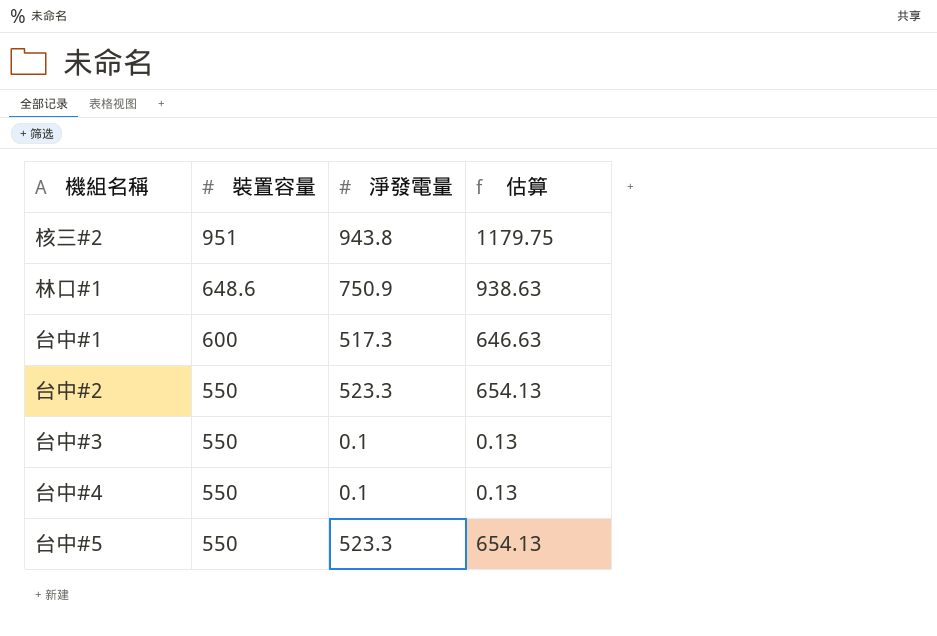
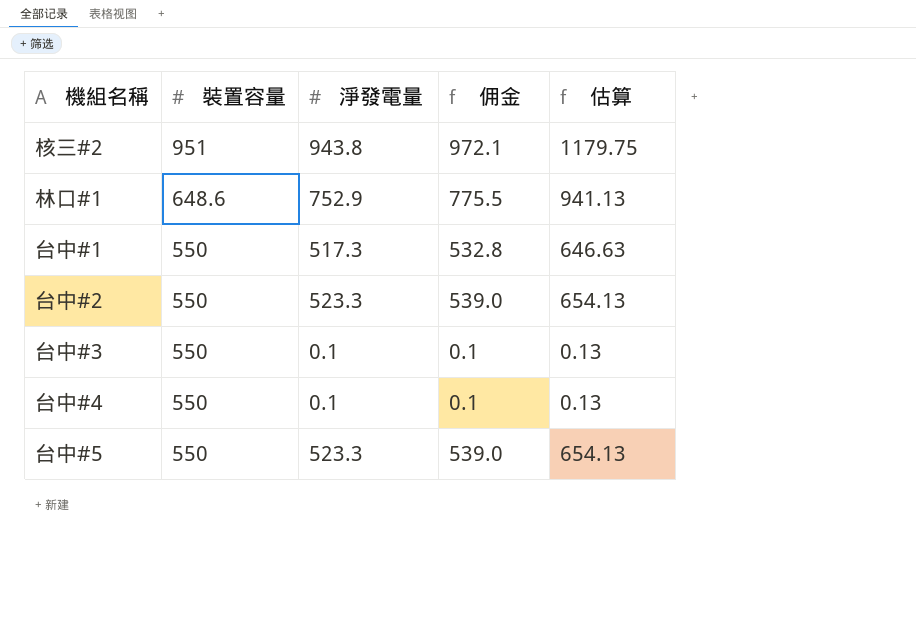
column 佣金 | formula: none -> [淨發電量] * 1.03
林口#1 | 淨發電量: 750.9 -> 752.9
林口#1 | 估算: 938.63 -> 941.13
台中#1 | 裝置容量: 600 -> 550

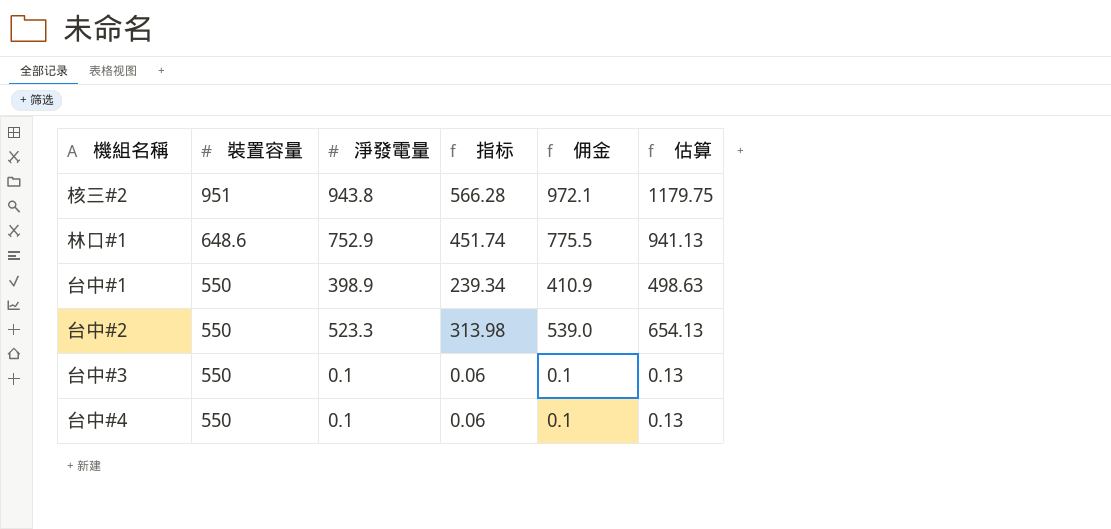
column 指标 | formula: none -> [淨發電量] * 0.6
row 台中#5: 550 | 523.3 | 539.0 | 654.13 -> none
台中#1 | 淨發電量: 517.3 -> 398.9
台中#1 | 佣金: 532.8 -> 410.9
台中#1 | 估算: 646.63 -> 498.63

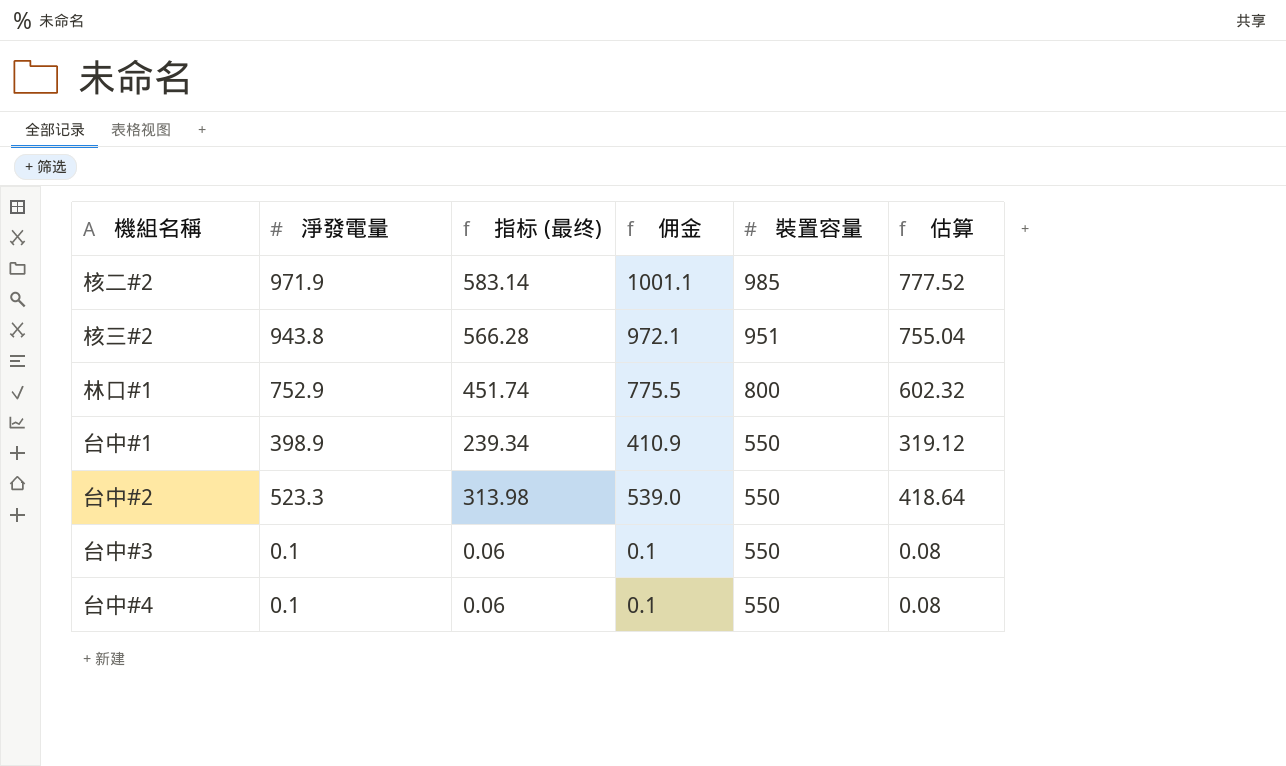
column name: 指标 -> 指标 (最终)
column 裝置容量 | position: 2 -> 5
column 估算 | formula: [淨發電量] * 1.25 -> [淨發電量] * 0.8
row 核二#2: none -> 971.9 | 583.14 | 1001.1 | 985 | 777.52
林口#1 | 裝置容量: 648.6 -> 800

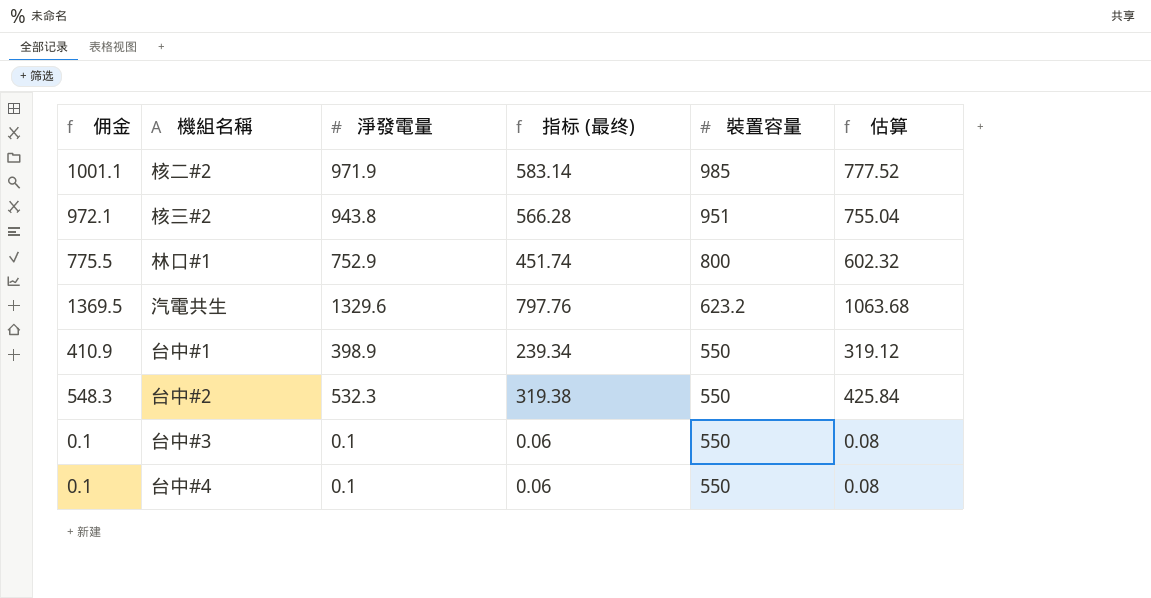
column 佣金 | position: 4 -> 1
row 汽電共生: none -> 1369.5 | 1329.6 | 797.76 | 623.2 | 1063.68
台中#2 | 佣金: 539.0 -> 548.3
台中#2 | 淨發電量: 523.3 -> 532.3
台中#2 | 指标 (最终): 313.98 -> 319.38
台中#2 | 估算: 418.64 -> 425.84

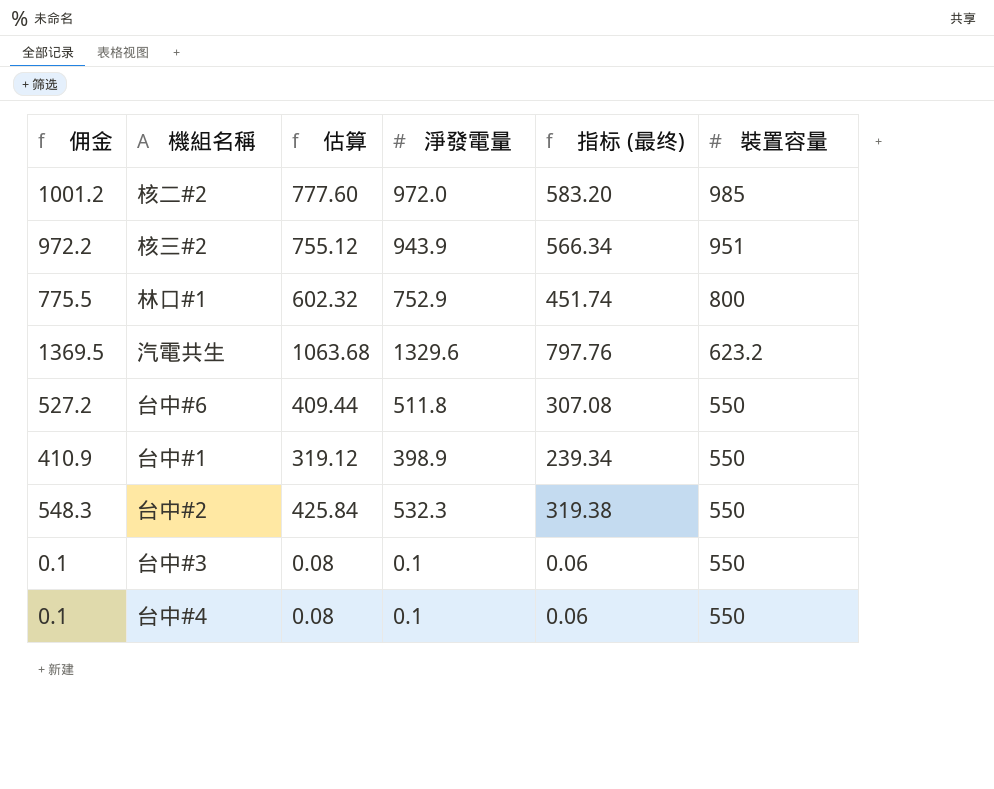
column 估算 | position: 6 -> 3
核二#2 | 佣金: 1001.1 -> 1001.2
核二#2 | 估算: 777.52 -> 777.60
核二#2 | 淨發電量: 971.9 -> 972.0
核二#2 | 指标 (最终): 583.14 -> 583.20
核三#2 | 佣金: 972.1 -> 972.2
核三#2 | 估算: 755.04 -> 755.12
核三#2 | 淨發電量: 943.8 -> 943.9
核三#2 | 指标 (最终): 566.28 -> 566.34
row 台中#6: none -> 527.2 | 409.44 | 511.8 | 307.08 | 550

